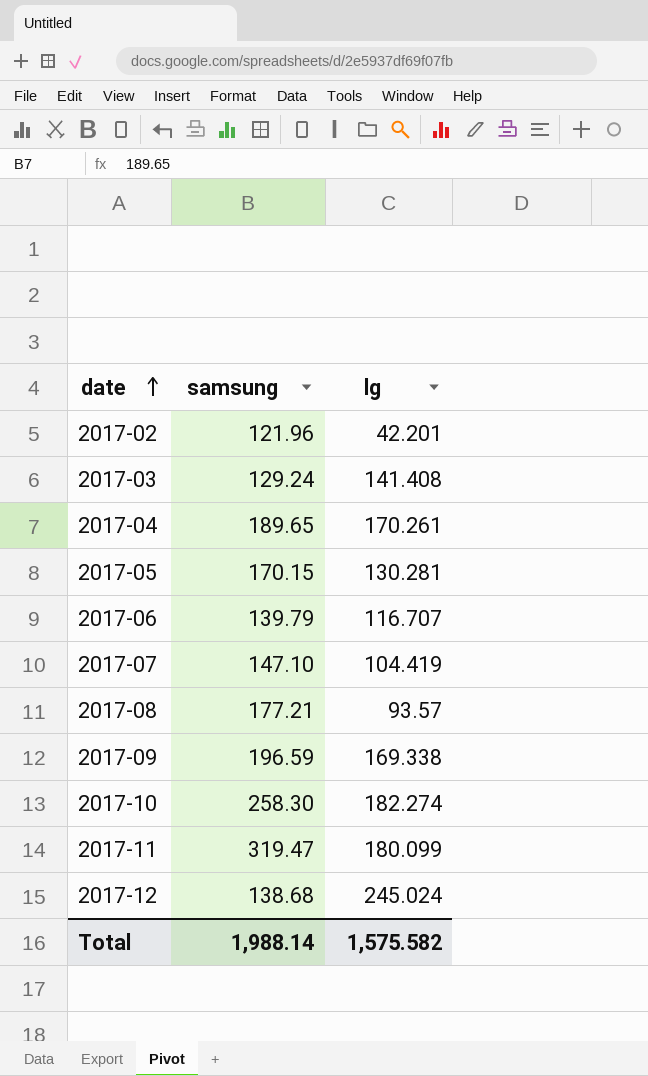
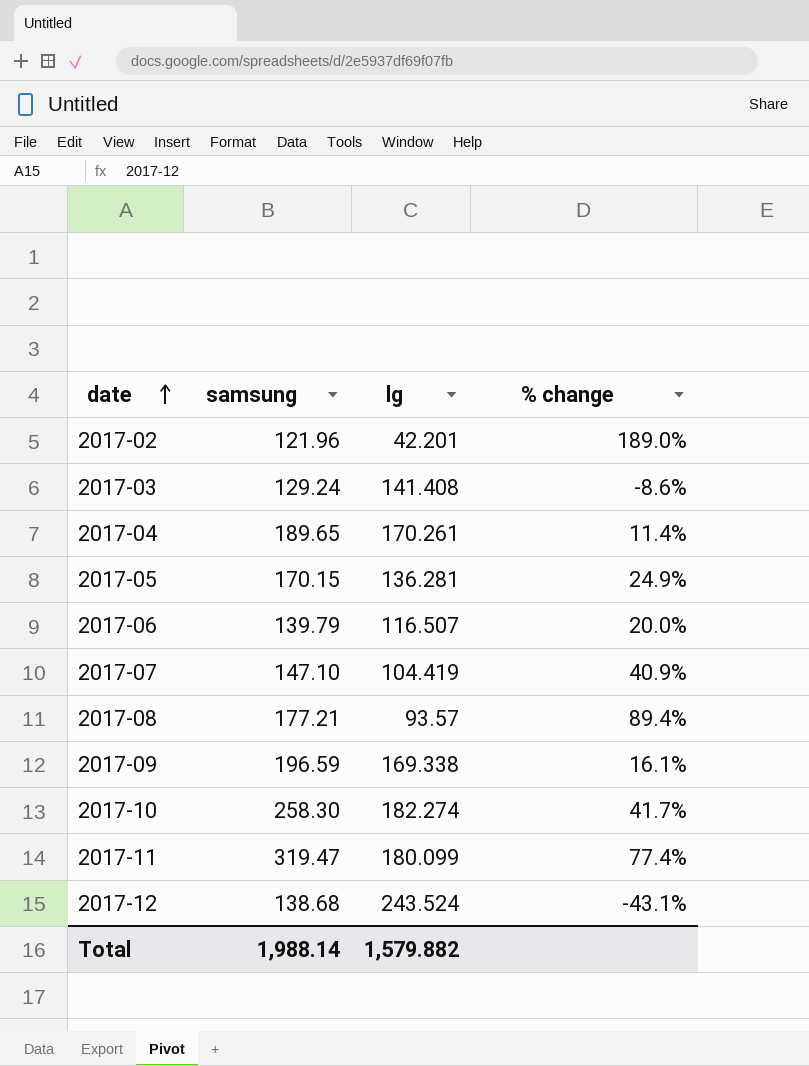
column % change | formula: none -> ([samsung] - [lg]) / [lg]
2017-05 | lg: 130.281 -> 136.281
2017-06 | lg: 116.707 -> 116.507
2017-12 | lg: 245.024 -> 243.524
Total | lg: 1,575.582 -> 1,579.882

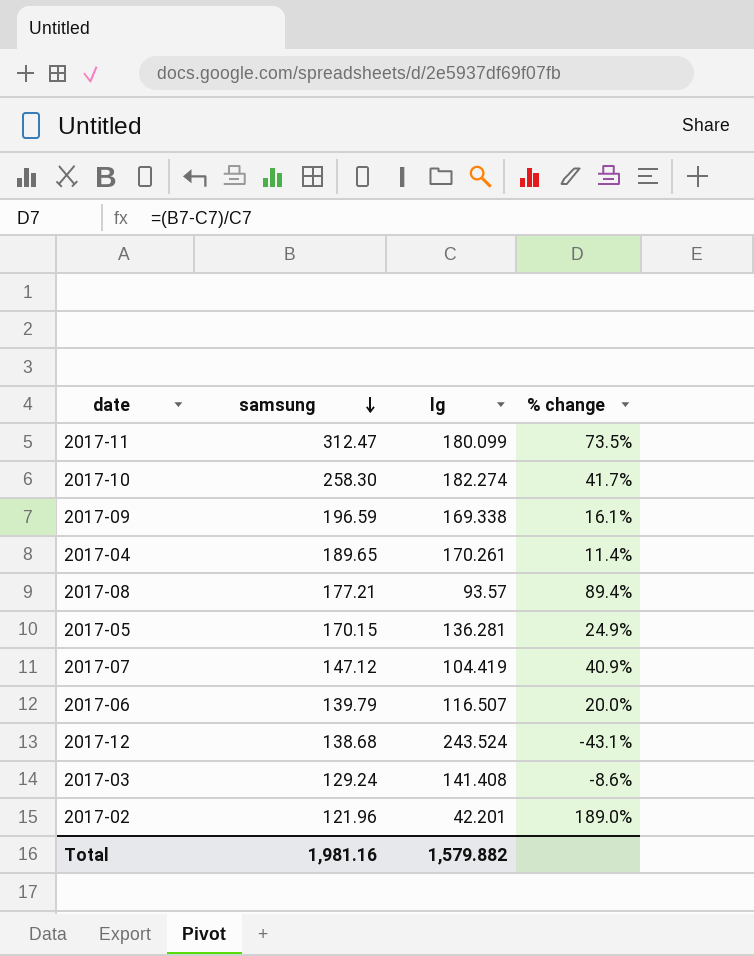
row order: date ascending -> samsung descending
2017-11 | samsung: 319.47 -> 312.47
2017-11 | % change: 77.4% -> 73.5%
2017-07 | samsung: 147.10 -> 147.12
Total | samsung: 1,988.14 -> 1,981.16

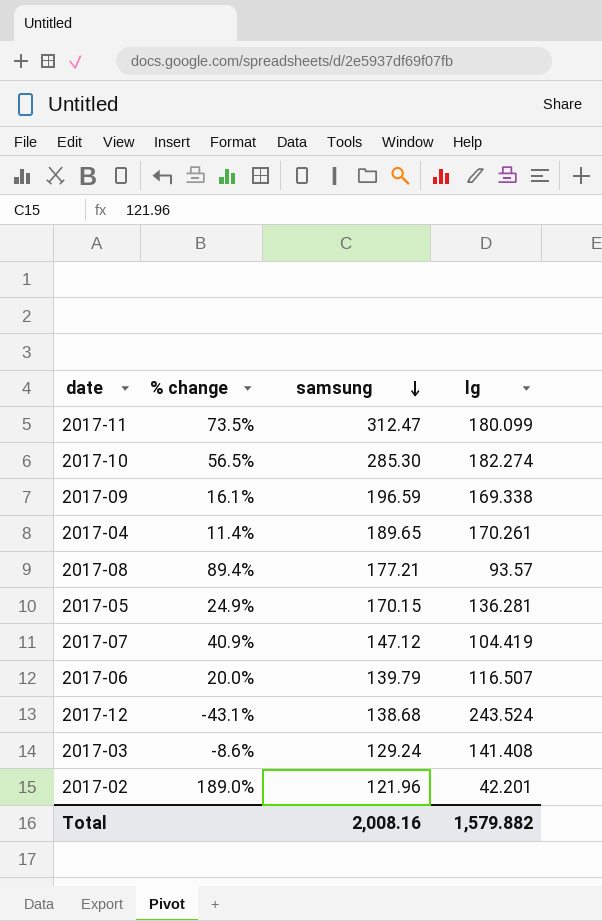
column % change | position: 4 -> 2
2017-10 | % change: 41.7% -> 56.5%
2017-10 | samsung: 258.30 -> 285.30
Total | samsung: 1,981.16 -> 2,008.16

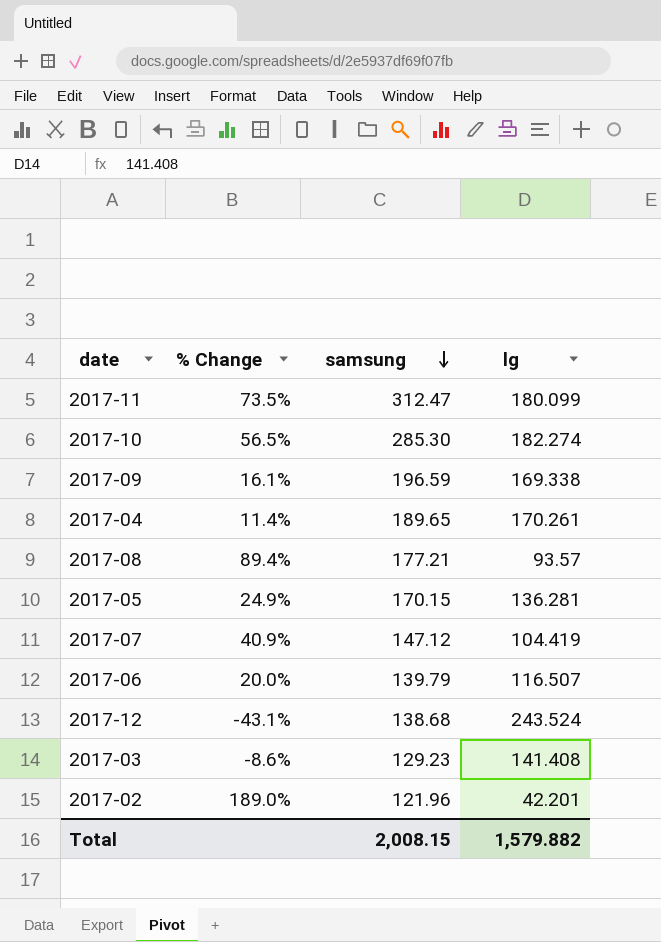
column name: % change -> % Change
2017-03 | samsung: 129.24 -> 129.23
Total | samsung: 2,008.16 -> 2,008.15

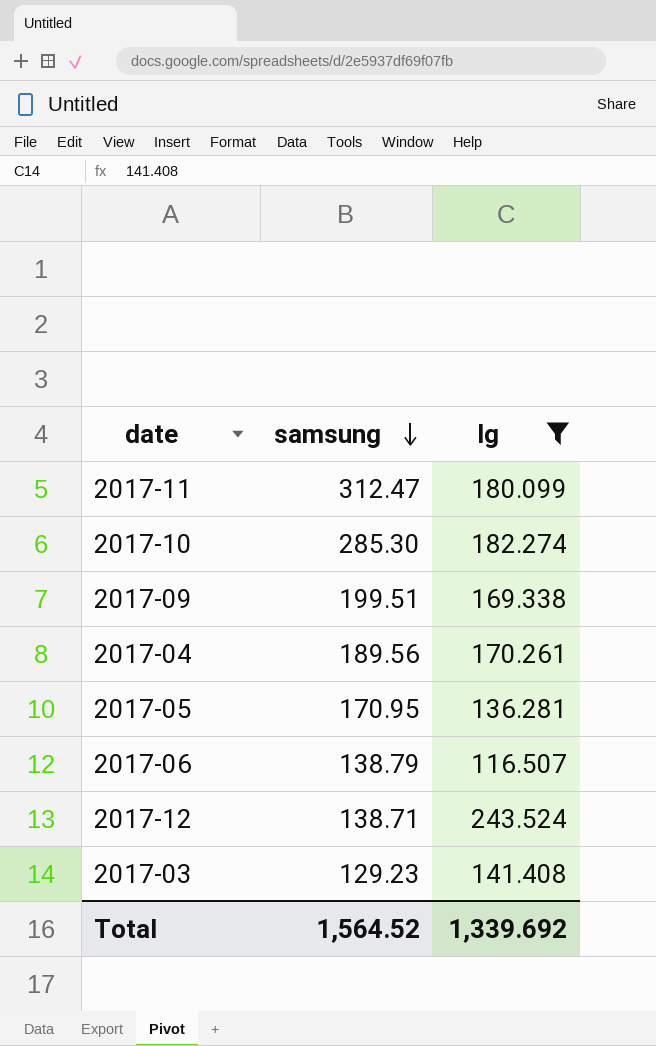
filter: none -> lg >= 116.507
column % Change | formula: ([samsung] - [lg]) / [lg] -> none
2017-09 | samsung: 196.59 -> 199.51
2017-04 | samsung: 189.65 -> 189.56
2017-05 | samsung: 170.15 -> 170.95
2017-06 | samsung: 139.79 -> 138.79
2017-12 | samsung: 138.68 -> 138.71
Total | samsung: 2,008.15 -> 1,564.52
Total | lg: 1,579.882 -> 1,339.692

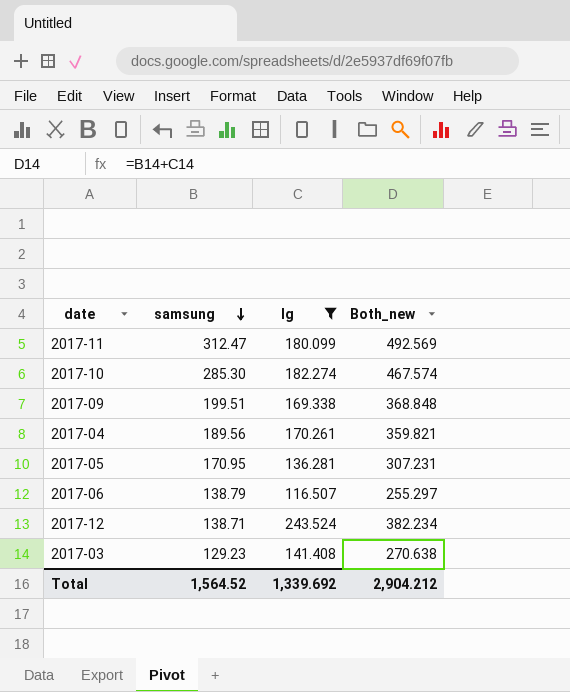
column Both_new | formula: none -> [samsung] + [lg]

